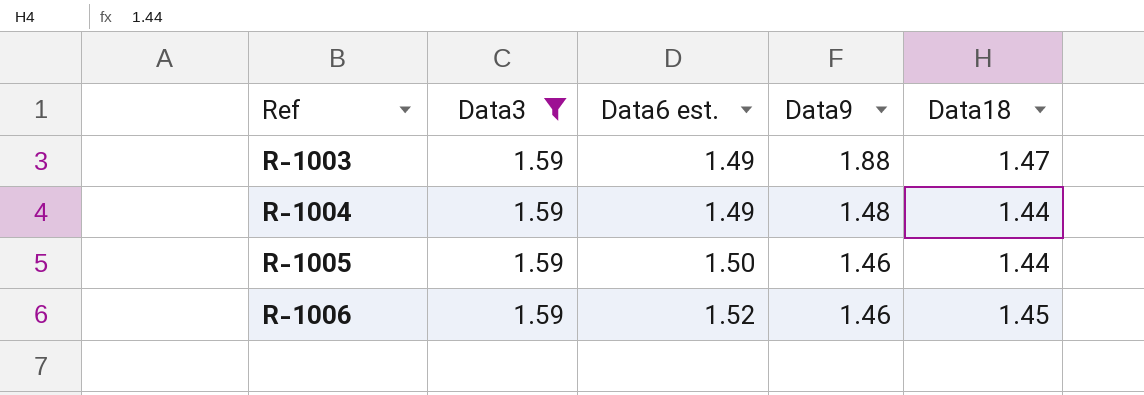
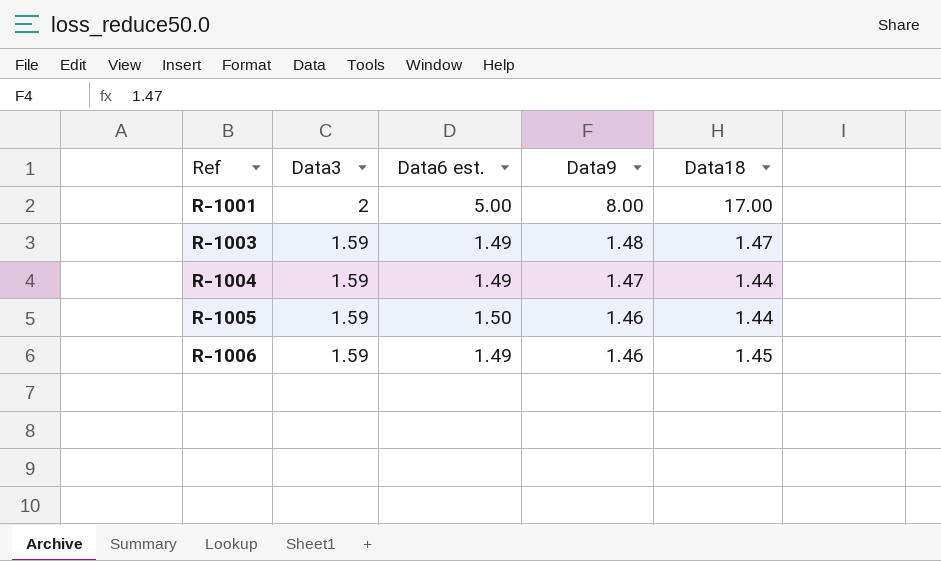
filter: Data3 = 1.59 -> none
R-1003 | Data9: 1.88 -> 1.48
R-1004 | Data9: 1.48 -> 1.47
R-1006 | Data6 est.: 1.52 -> 1.49

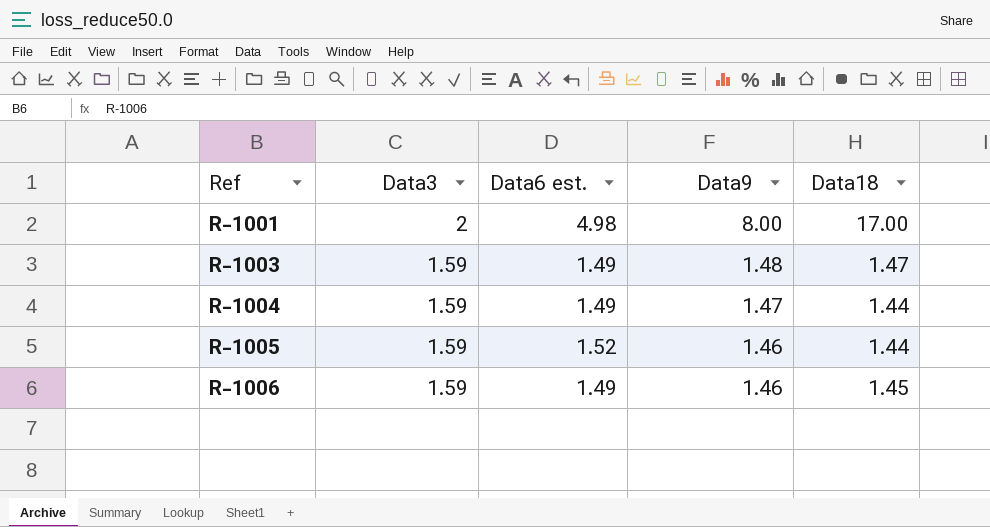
R-1001 | Data6 est.: 5.00 -> 4.98
R-1005 | Data6 est.: 1.50 -> 1.52

